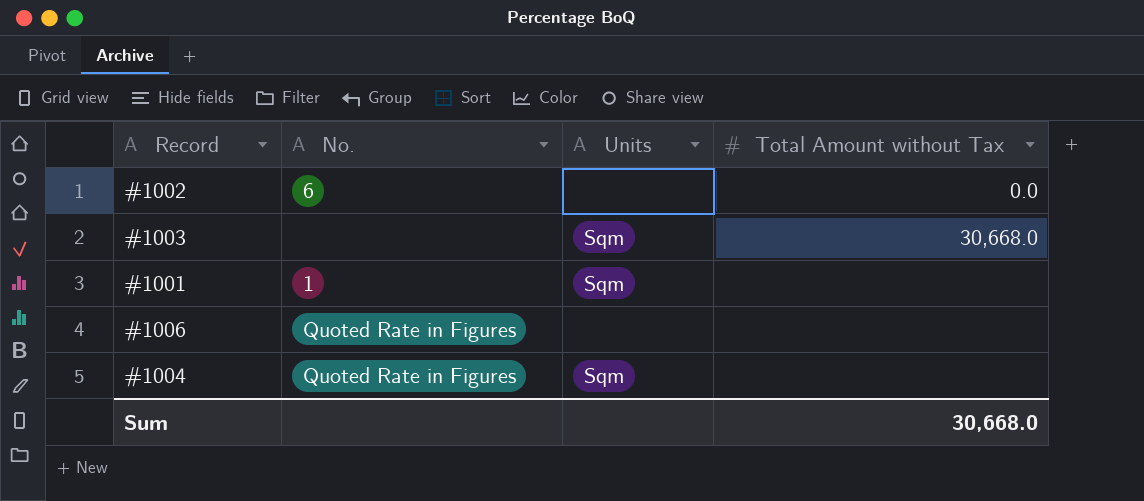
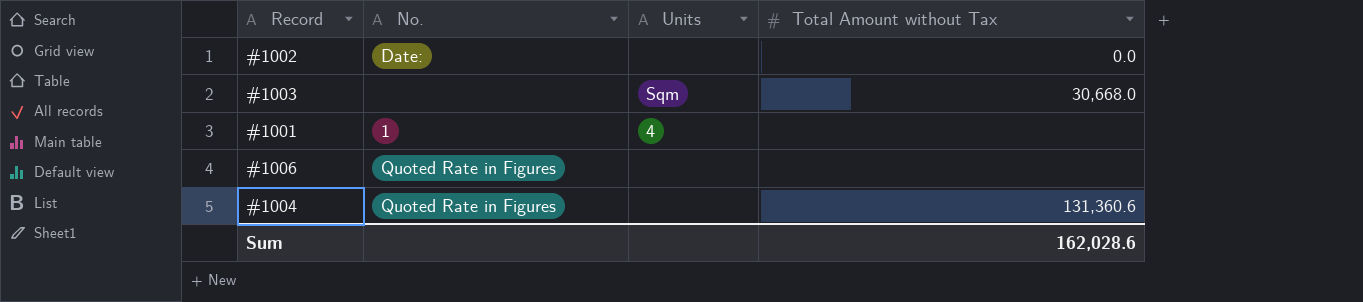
#1002 | No.: 6 -> Date:
#1001 | Units: Sqm -> 4
#1004 | Units: Sqm -> none
#1004 | Total Amount without Tax: none -> 131,360.6
Sum | Total Amount without Tax: 30,668.0 -> 162,028.6

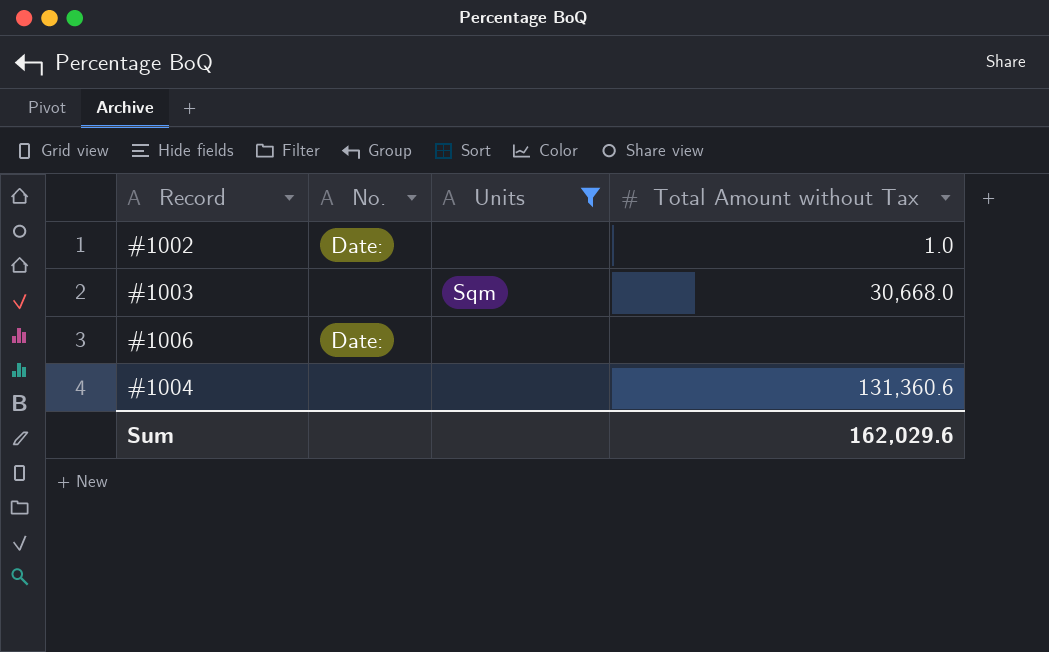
filter: none -> Units != 4
#1002 | Total Amount without Tax: 0.0 -> 1.0
#1006 | No.: Quoted Rate in Figures -> Date:
#1004 | No.: Quoted Rate in Figures -> none
Sum | Total Amount without Tax: 162,028.6 -> 162,029.6

